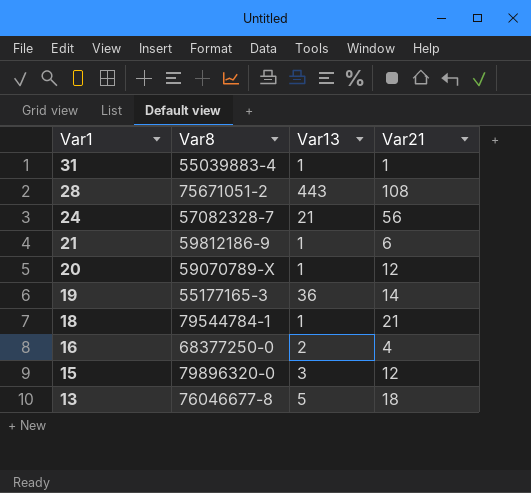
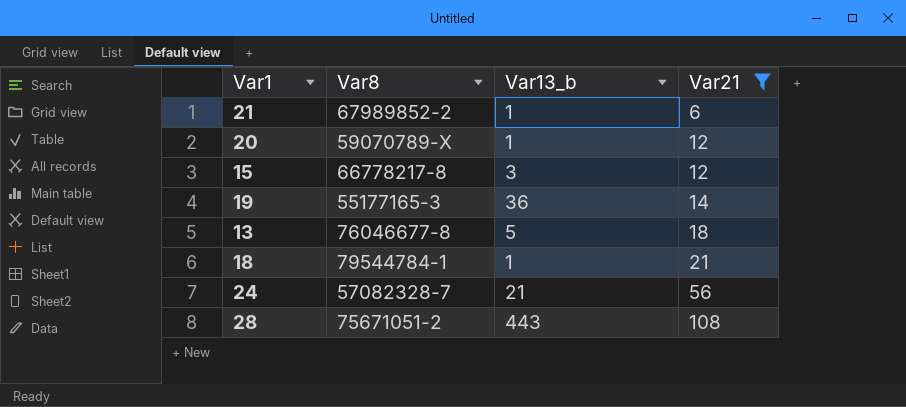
filter: none -> Var21 >= 6
row order: Var1 descending -> Var21 ascending
column name: Var13 -> Var13_b
21 | Var8: 59812186-9 -> 67989852-2
15 | Var8: 79896320-0 -> 66778217-8

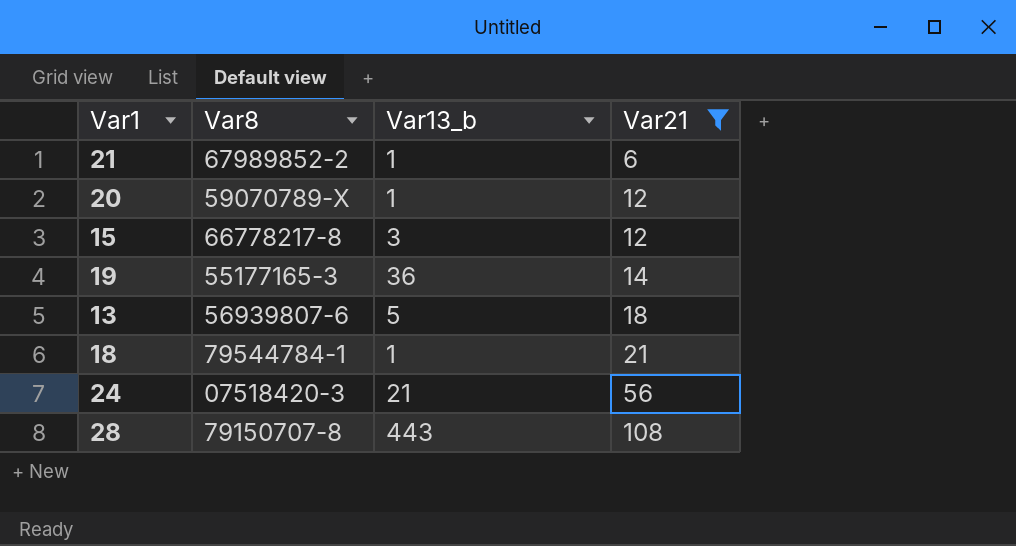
13 | Var8: 76046677-8 -> 56939807-6
24 | Var8: 57082328-7 -> 07518420-3
28 | Var8: 75671051-2 -> 79150707-8

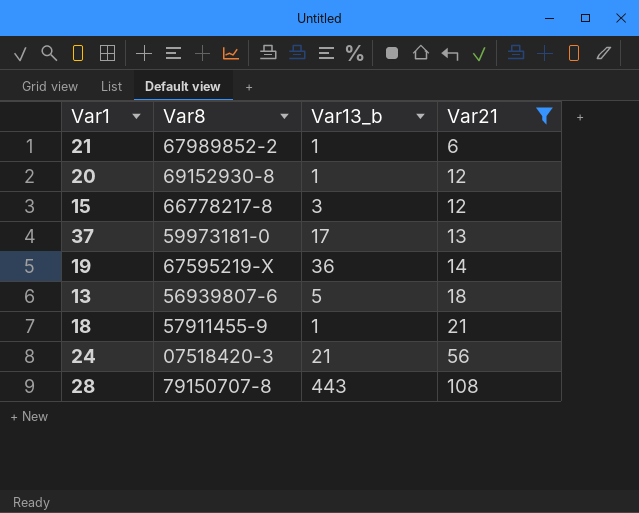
20 | Var8: 59070789-X -> 69152930-8
row 37: none -> 59973181-0 | 17 | 13
19 | Var8: 55177165-3 -> 67595219-X
18 | Var8: 79544784-1 -> 57911455-9

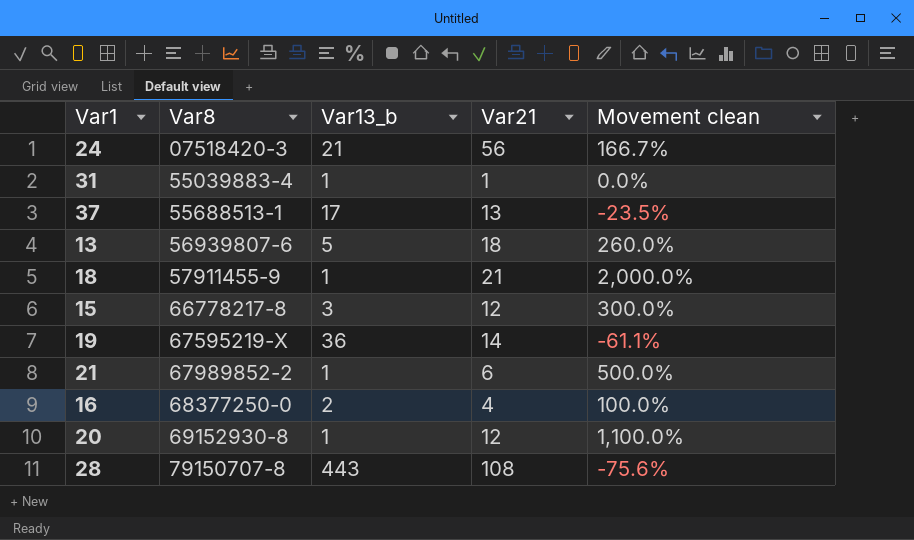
filter: Var21 >= 6 -> none
row order: Var21 ascending -> Var8 ascending
column Movement clean | formula: none -> ([Var21] - [Var13_b]) / [Var13_b]
37 | Var8: 59973181-0 -> 55688513-1

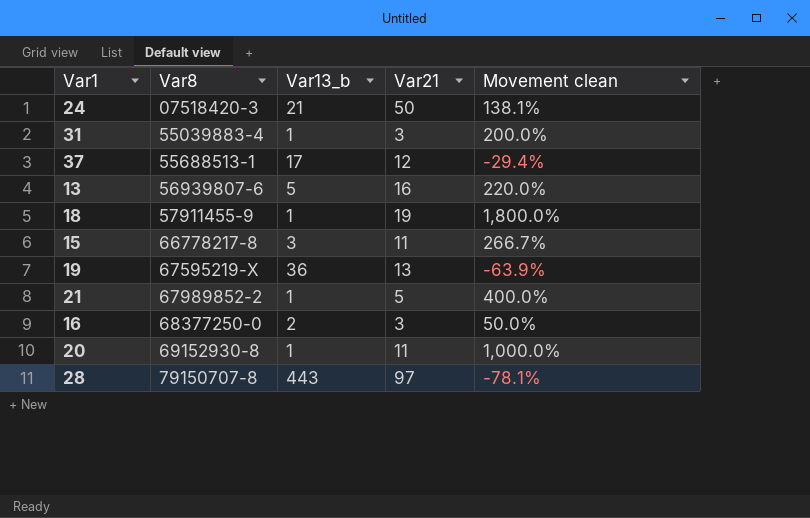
24 | Var21: 56 -> 50
24 | Movement clean: 166.7% -> 138.1%
31 | Var21: 1 -> 3
31 | Movement clean: 0.0% -> 200.0%
37 | Var21: 13 -> 12
37 | Movement clean: -23.5% -> -29.4%
13 | Var21: 18 -> 16
13 | Movement clean: 260.0% -> 220.0%
18 | Var21: 21 -> 19
18 | Movement clean: 2,000.0% -> 1,800.0%
15 | Var21: 12 -> 11
15 | Movement clean: 300.0% -> 266.7%
19 | Var21: 14 -> 13
19 | Movement clean: -61.1% -> -63.9%
21 | Var21: 6 -> 5
21 | Movement clean: 500.0% -> 400.0%
16 | Var21: 4 -> 3
16 | Movement clean: 100.0% -> 50.0%
20 | Var21: 12 -> 11
20 | Movement clean: 1,100.0% -> 1,000.0%
28 | Var21: 108 -> 97
28 | Movement clean: -75.6% -> -78.1%

